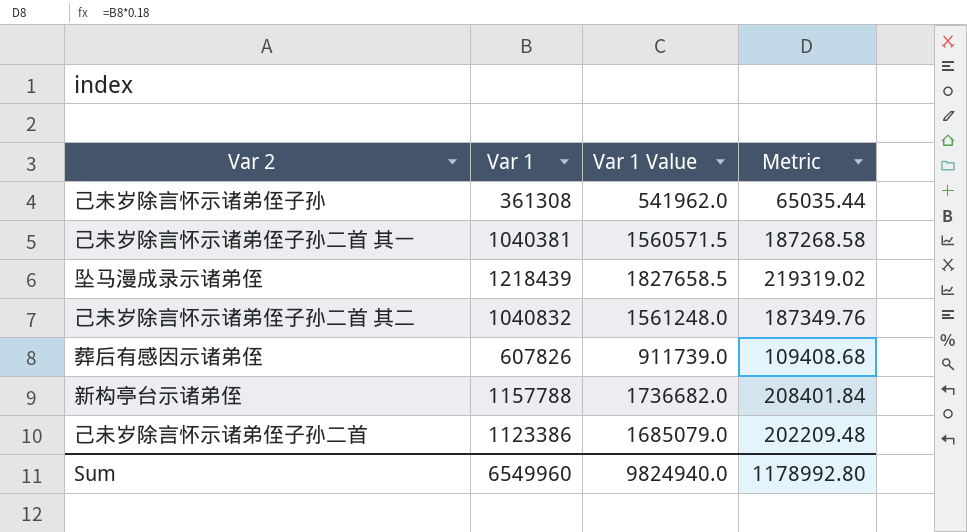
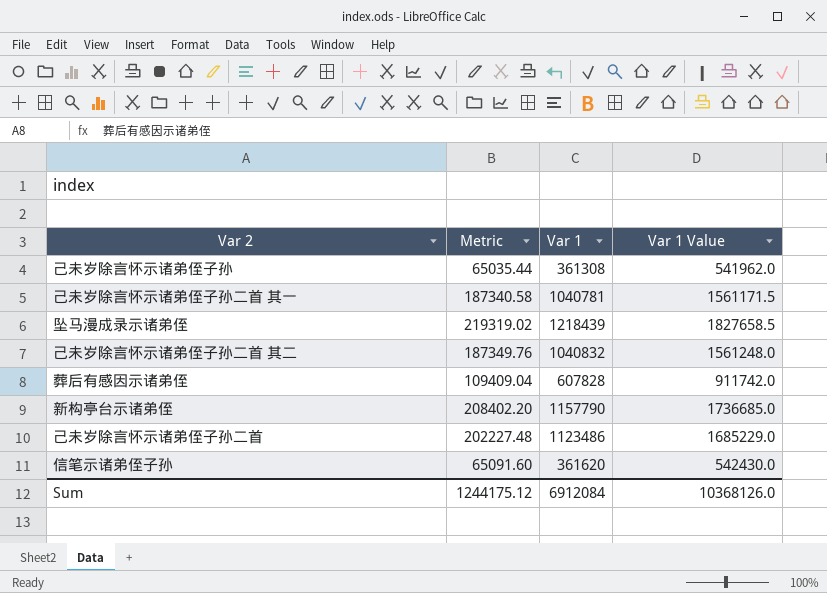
column Metric | position: 4 -> 2
己未岁除言怀示诸弟侄子孙二首 其一 | Metric: 187268.58 -> 187340.58
己未岁除言怀示诸弟侄子孙二首 其一 | Var 1: 1040381 -> 1040781
己未岁除言怀示诸弟侄子孙二首 其一 | Var 1 Value: 1560571.5 -> 1561171.5
葬后有感因示诸弟侄 | Metric: 109408.68 -> 109409.04
葬后有感因示诸弟侄 | Var 1: 607826 -> 607828
葬后有感因示诸弟侄 | Var 1 Value: 911739.0 -> 911742.0
新构亭台示诸弟侄 | Metric: 208401.84 -> 208402.20
新构亭台示诸弟侄 | Var 1: 1157788 -> 1157790
新构亭台示诸弟侄 | Var 1 Value: 1736682.0 -> 1736685.0
己未岁除言怀示诸弟侄子孙二首 | Metric: 202209.48 -> 202227.48
己未岁除言怀示诸弟侄子孙二首 | Var 1: 1123386 -> 1123486
己未岁除言怀示诸弟侄子孙二首 | Var 1 Value: 1685079.0 -> 1685229.0
row 信笔示诸弟侄子孙: none -> 65091.60 | 361620 | 542430.0
Sum | Metric: 1178992.80 -> 1244175.12
Sum | Var 1: 6549960 -> 6912084
Sum | Var 1 Value: 9824940.0 -> 10368126.0

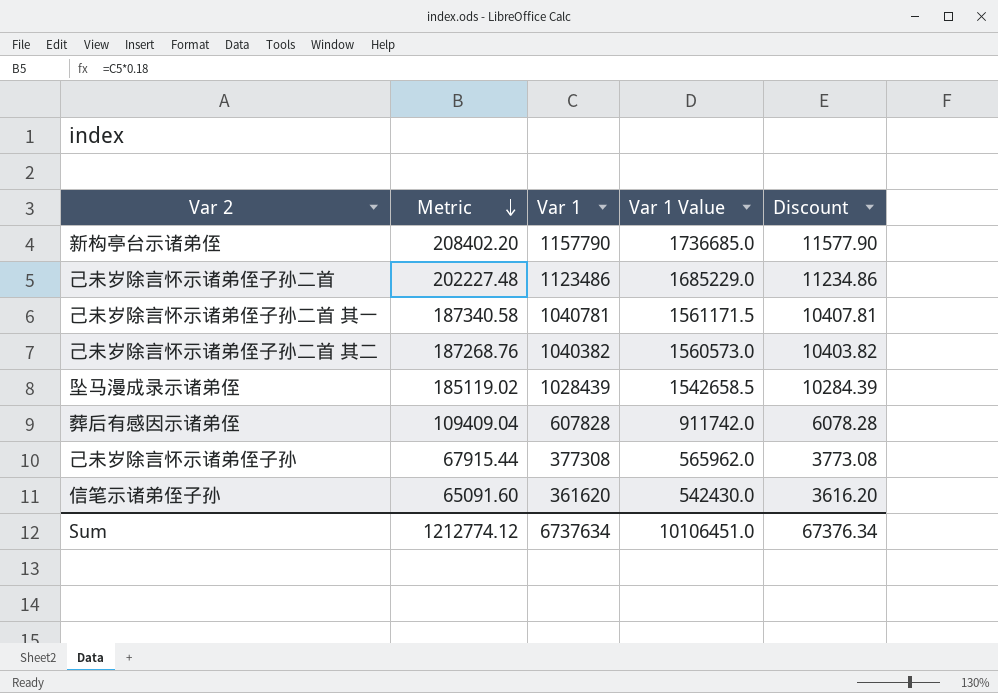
row order: none -> Metric descending
column Discount | formula: none -> [Var 1] * 0.01
己未岁除言怀示诸弟侄子孙二首 其二 | Metric: 187349.76 -> 187268.76
己未岁除言怀示诸弟侄子孙二首 其二 | Var 1: 1040832 -> 1040382
己未岁除言怀示诸弟侄子孙二首 其二 | Var 1 Value: 1561248.0 -> 1560573.0
坠马漫成录示诸弟侄 | Metric: 219319.02 -> 185119.02
坠马漫成录示诸弟侄 | Var 1: 1218439 -> 1028439
坠马漫成录示诸弟侄 | Var 1 Value: 1827658.5 -> 1542658.5
己未岁除言怀示诸弟侄子孙 | Metric: 65035.44 -> 67915.44
己未岁除言怀示诸弟侄子孙 | Var 1: 361308 -> 377308
己未岁除言怀示诸弟侄子孙 | Var 1 Value: 541962.0 -> 565962.0
Sum | Metric: 1244175.12 -> 1212774.12
Sum | Var 1: 6912084 -> 6737634
Sum | Var 1 Value: 10368126.0 -> 10106451.0

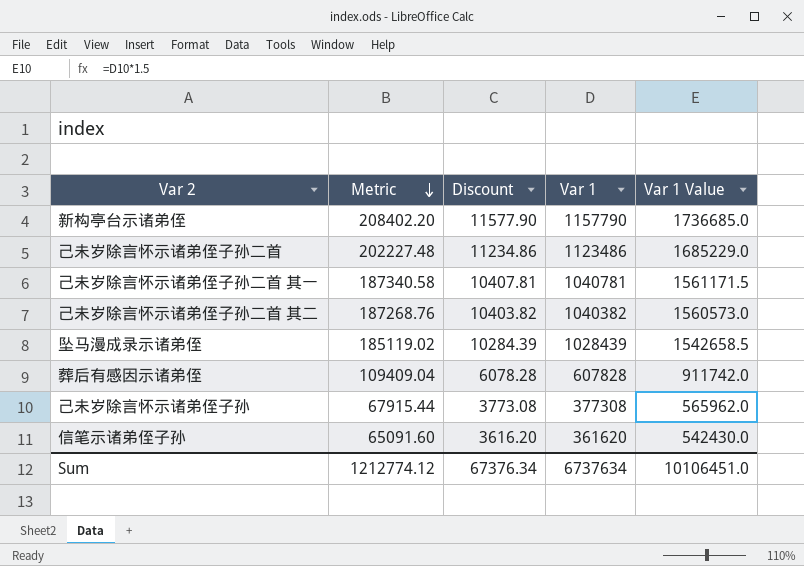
column Discount | position: 5 -> 3

